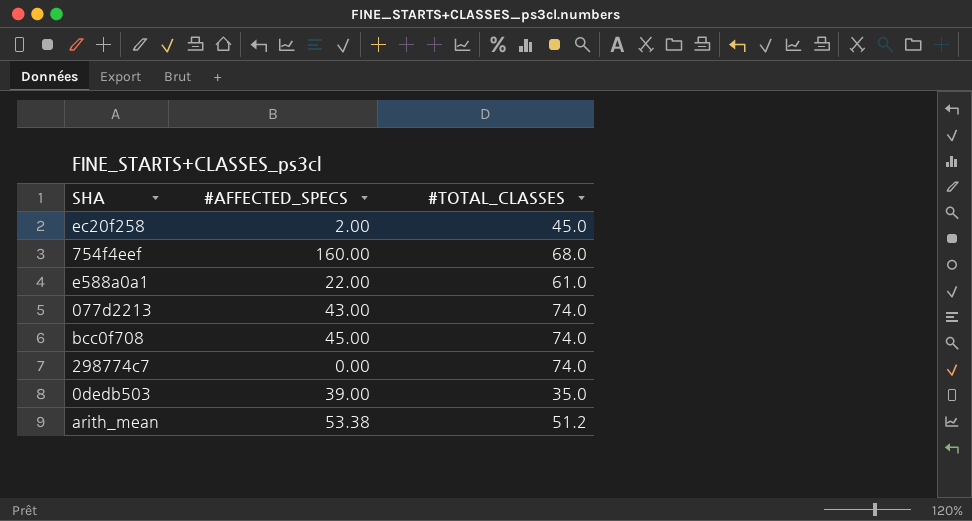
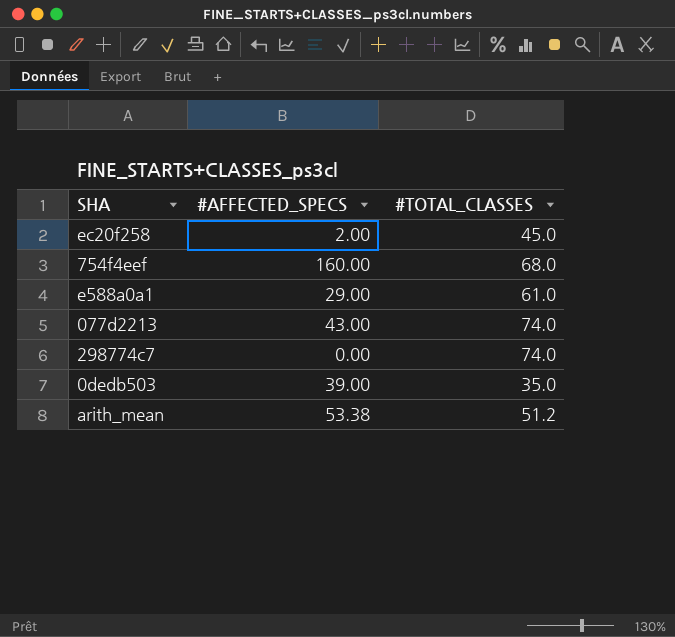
row bcc0f708: 45.00 | 74.0 -> none
e588a0a1 | #AFFECTED_SPECS: 22.00 -> 29.00

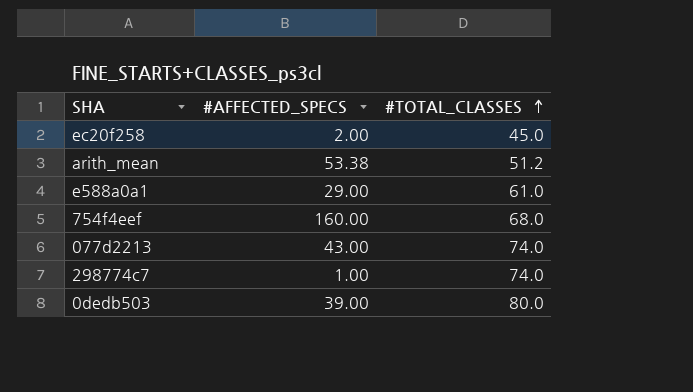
row order: none -> #TOTAL_CLASSES ascending
298774c7 | #AFFECTED_SPECS: 0.00 -> 1.00
0dedb503 | #TOTAL_CLASSES: 35.0 -> 80.0

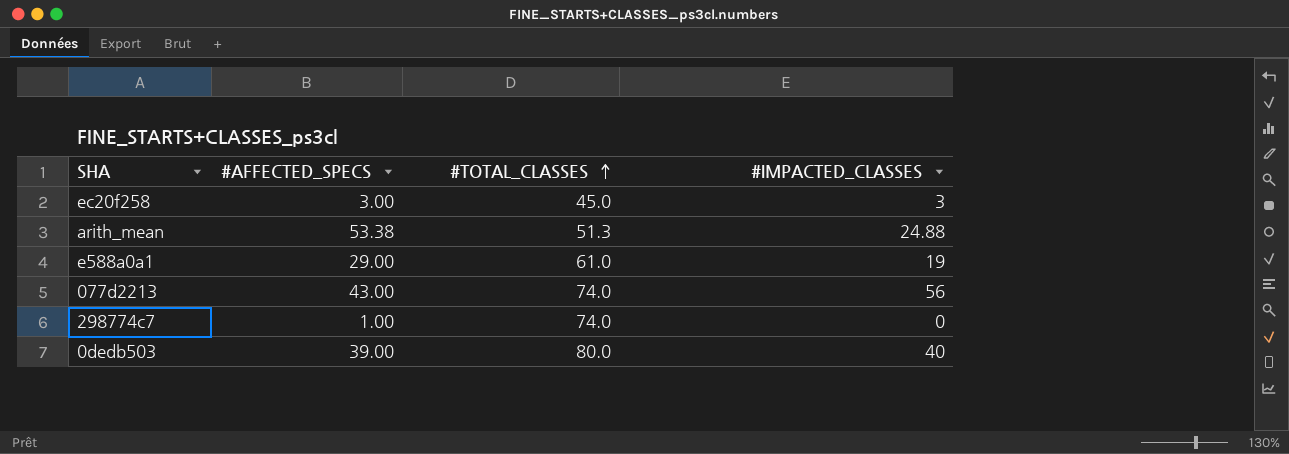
column #IMPACTED_CLASSES | position: none -> 4
row 754f4eef: 160.00 | 68.0 -> none
ec20f258 | #AFFECTED_SPECS: 2.00 -> 3.00
arith_mean | #TOTAL_CLASSES: 51.2 -> 51.3

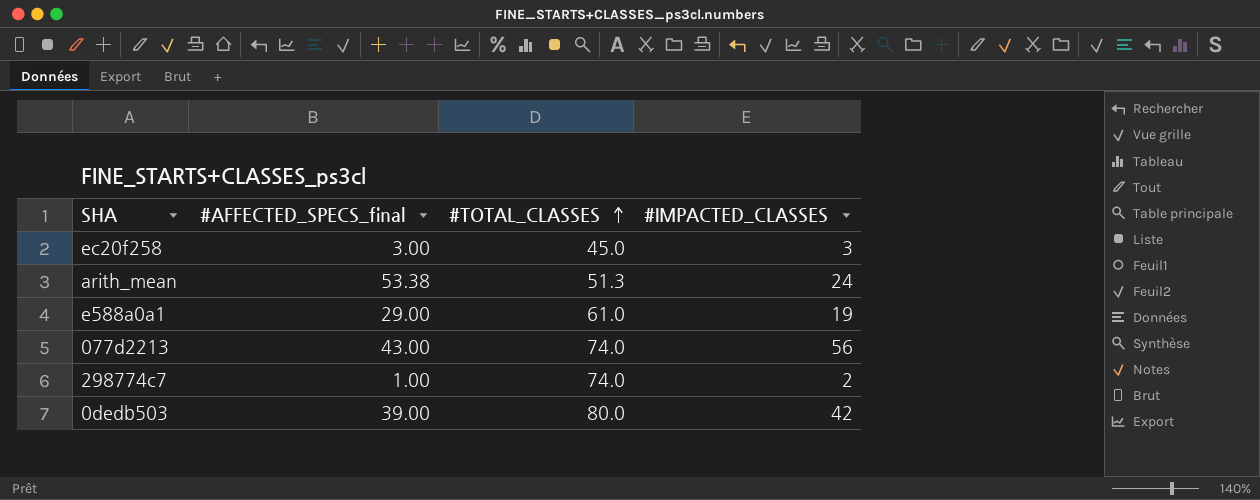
column name: #AFFECTED_SPECS -> #AFFECTED_SPECS_final
arith_mean | #IMPACTED_CLASSES: 24.88 -> 24
298774c7 | #IMPACTED_CLASSES: 0 -> 2
0dedb503 | #IMPACTED_CLASSES: 40 -> 42

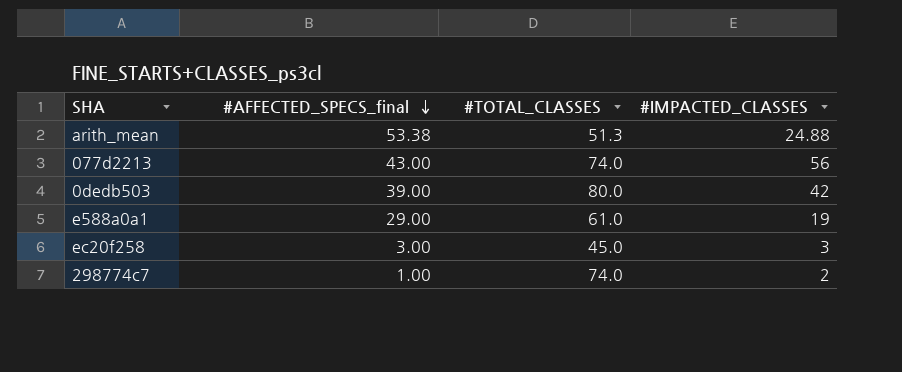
row order: #TOTAL_CLASSES ascending -> #AFFECTED_SPECS_final descending
arith_mean | #IMPACTED_CLASSES: 24 -> 24.88

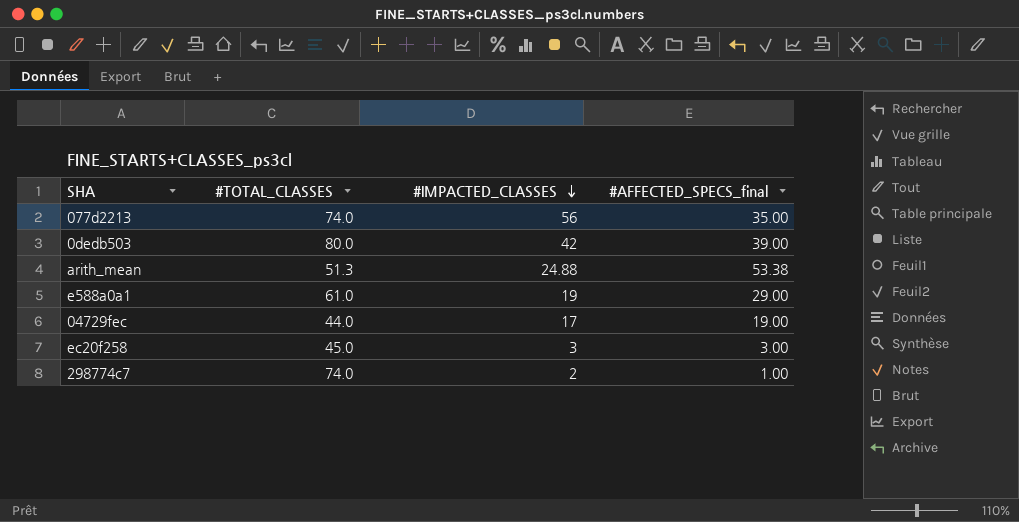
row order: #AFFECTED_SPECS_final descending -> #IMPACTED_CLASSES descending
column #AFFECTED_SPECS_final | position: 2 -> 4
077d2213 | #AFFECTED_SPECS_final: 43.00 -> 35.00
row 04729fec: none -> 44.0 | 17 | 19.00

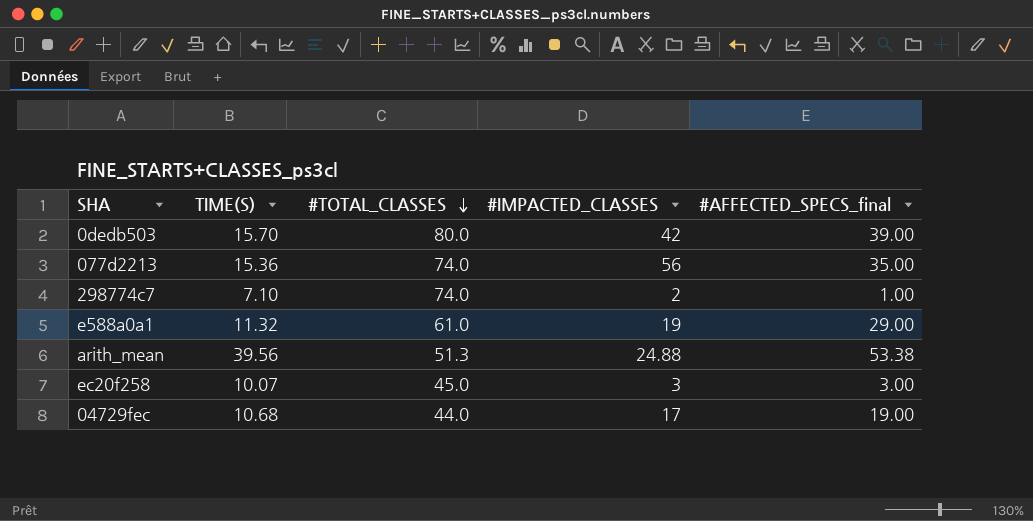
row order: #IMPACTED_CLASSES descending -> #TOTAL_CLASSES descending
column TIME(S) | position: none -> 2

